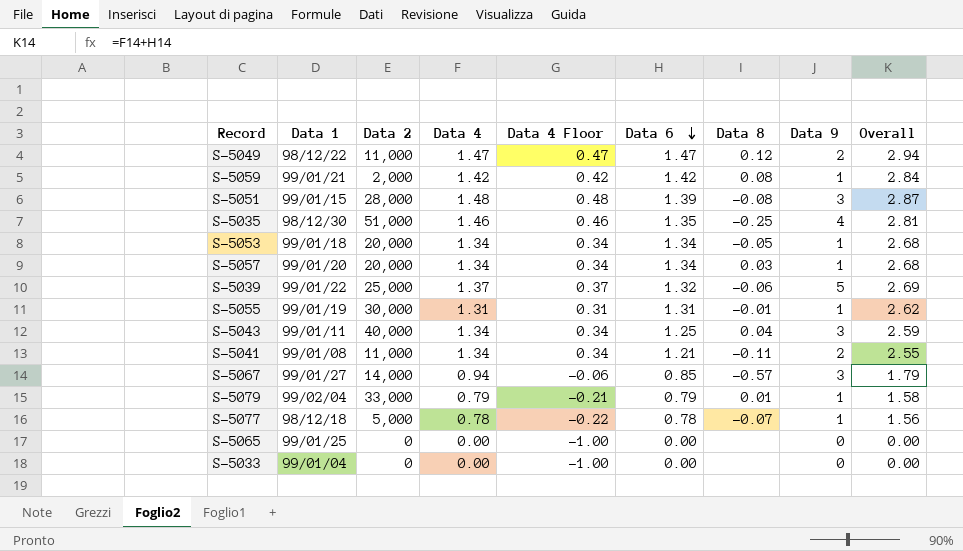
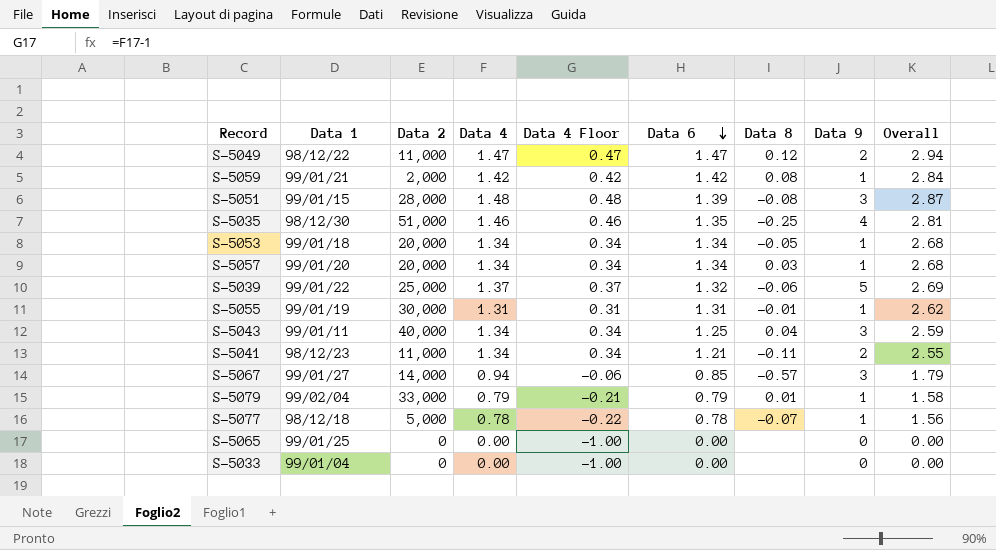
S-5041 | Data 1: 99/01/08 -> 98/12/23

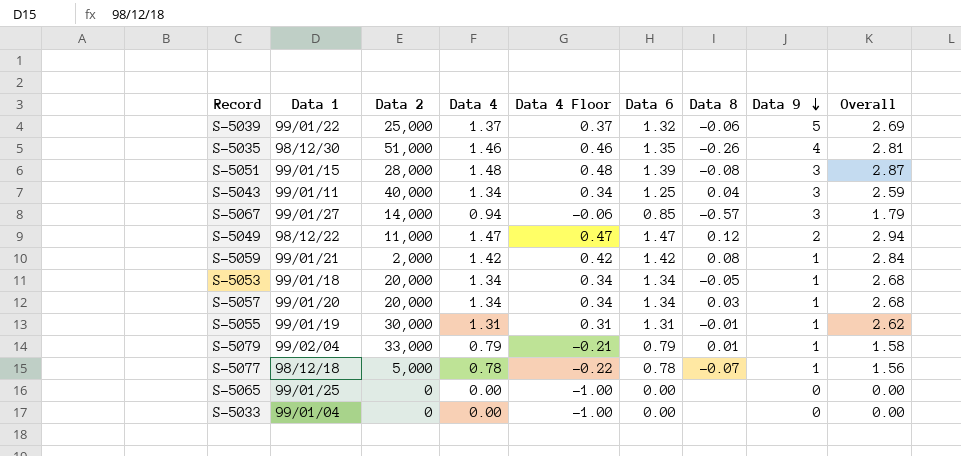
row order: Data 6 descending -> Data 9 descending
row S-5041: 98/12/23 | 11,000 | 1.34 | 0.34 | 1.21 | -0.11 | 2 | 2.55 -> none
S-5035 | Data 8: -0.25 -> -0.26

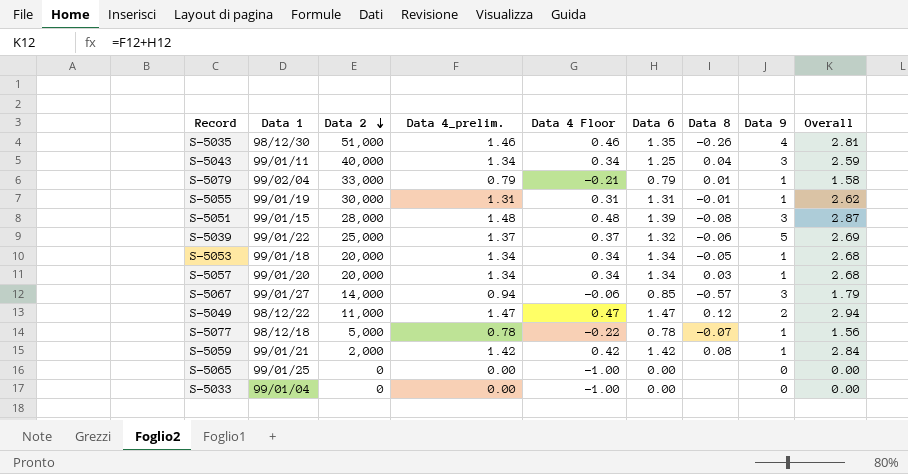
row order: Data 9 descending -> Data 2 descending
column name: Data 4 -> Data 4_prelim.

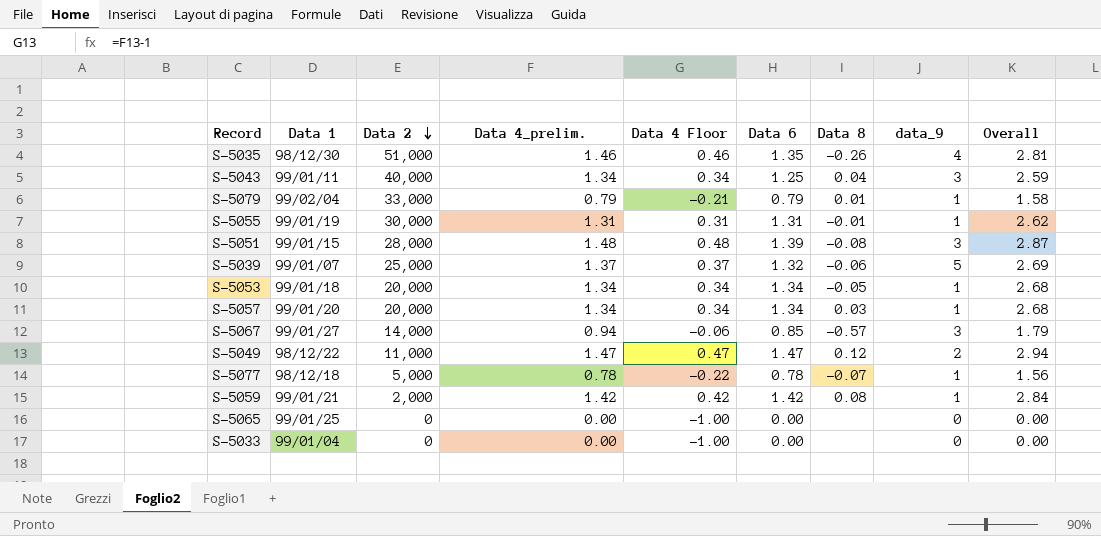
column name: Data 9 -> data_9
S-5039 | Data 1: 99/01/22 -> 99/01/07

